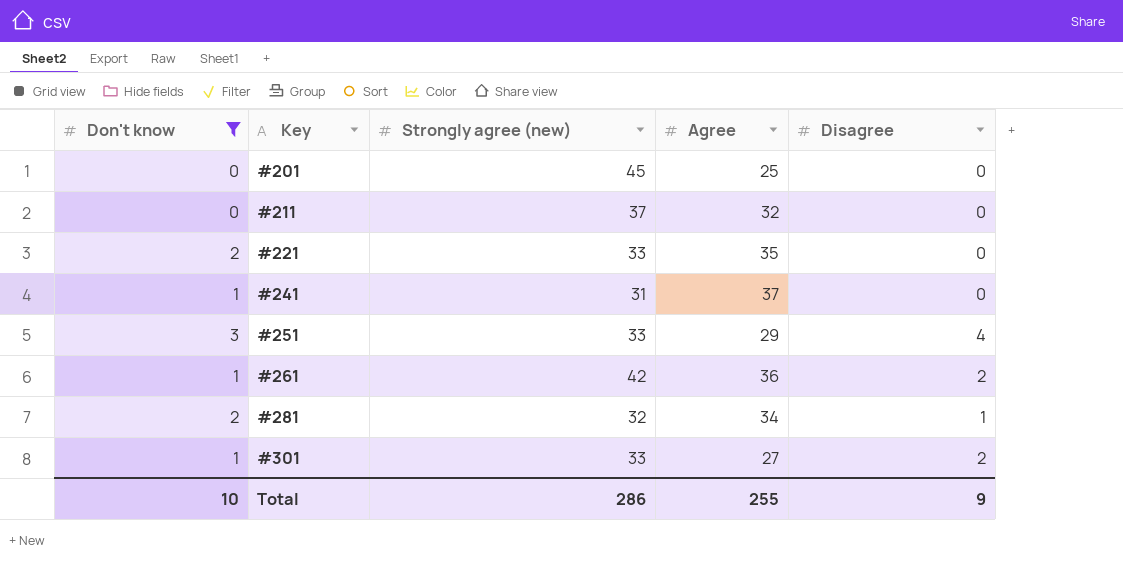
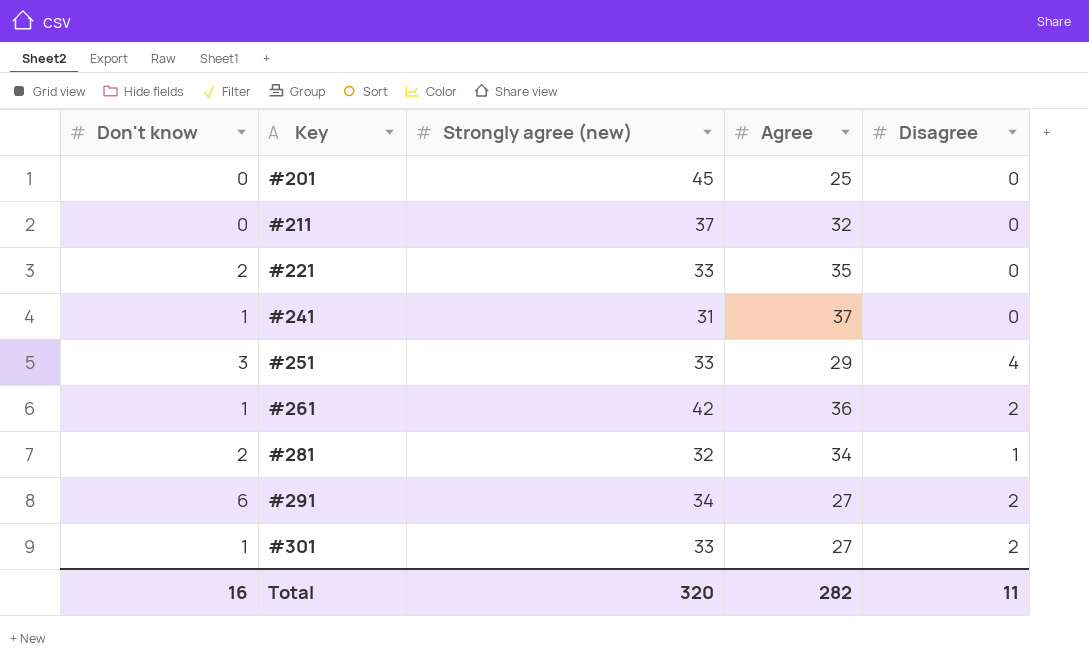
filter: Don't know != 6 -> none
Total | Don't know: 10 -> 16
Total | Strongly agree (new): 286 -> 320
Total | Agree: 255 -> 282
Total | Disagree: 9 -> 11

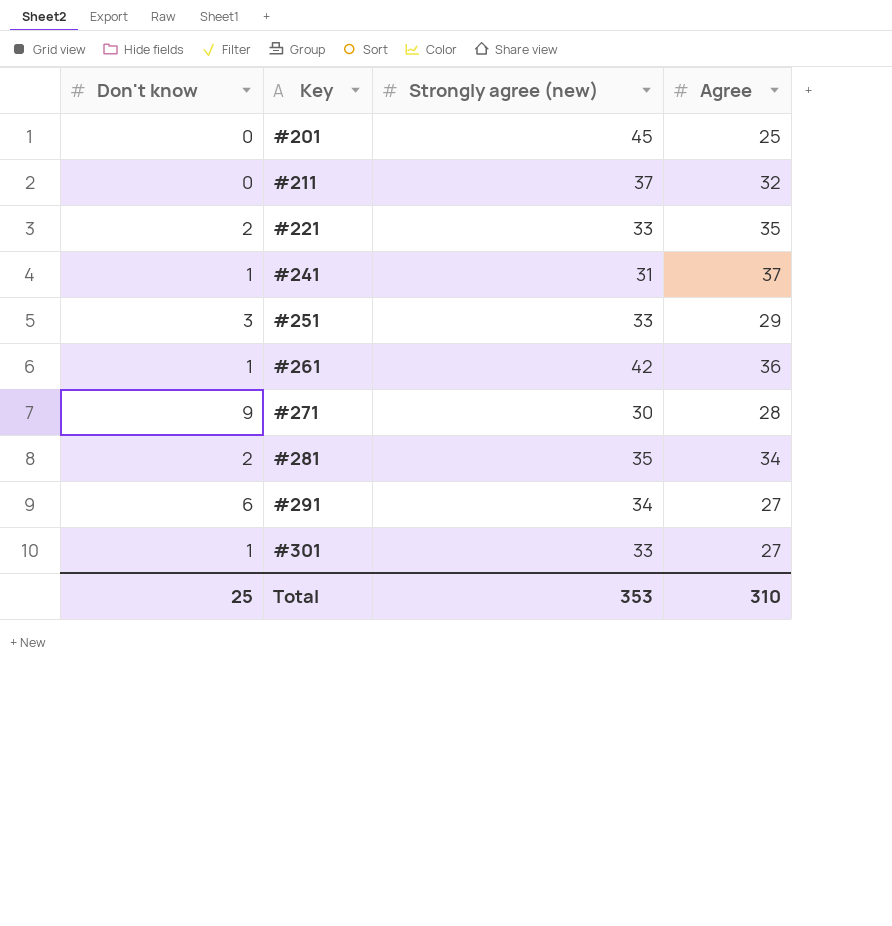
column Disagree | position: 5 -> none
row #271: none -> 9 | 30 | 28
#281 | Strongly agree (new): 32 -> 35
Total | Don't know: 16 -> 25
Total | Strongly agree (new): 320 -> 353
Total | Agree: 282 -> 310

